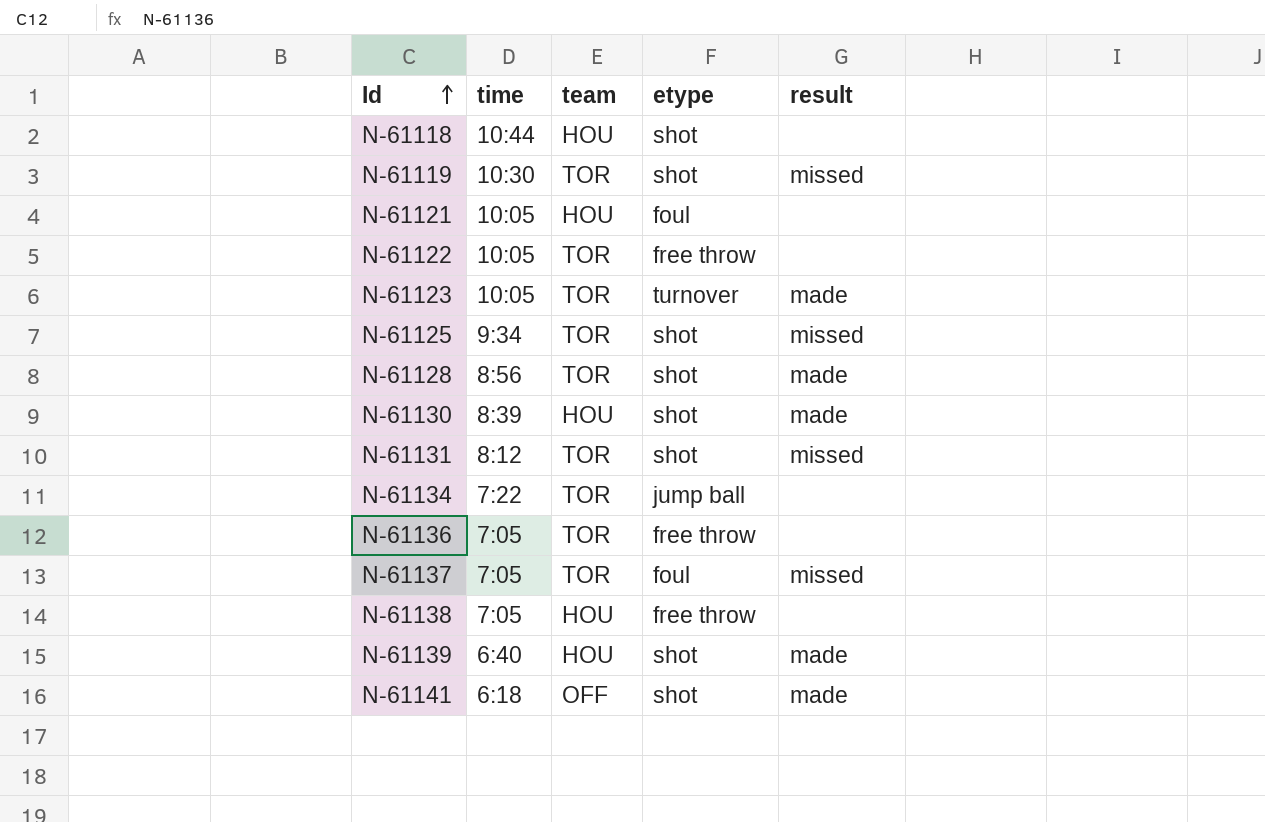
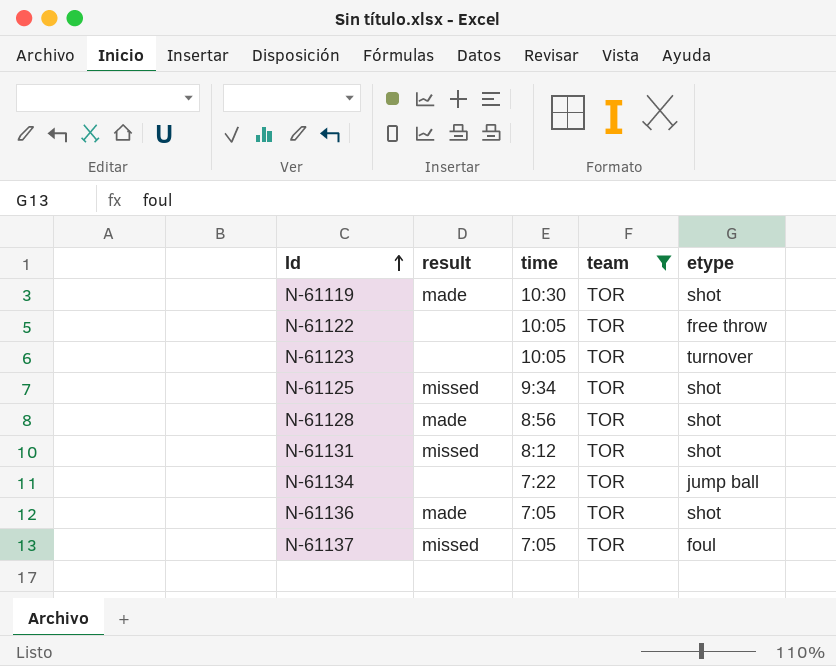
filter: none -> team = TOR
column result | position: 5 -> 2
N-61119 | result: missed -> made
N-61123 | result: made -> none
N-61136 | result: none -> made
N-61136 | etype: free throw -> shot

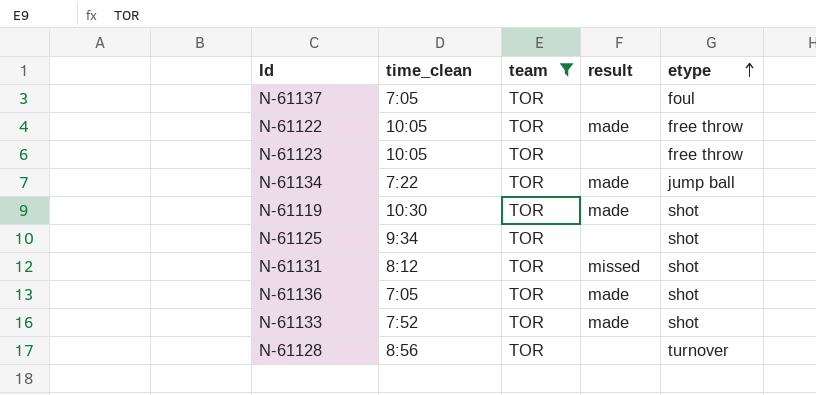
row order: Id ascending -> etype ascending
column name: time -> time_clean
column result | position: 2 -> 4
N-61137 | result: missed -> none
N-61122 | result: none -> made
N-61123 | etype: turnover -> free throw
N-61134 | result: none -> made
N-61125 | result: missed -> none
row N-61133: none -> 7:52 | TOR | made | shot
N-61128 | result: made -> none
N-61128 | etype: shot -> turnover

